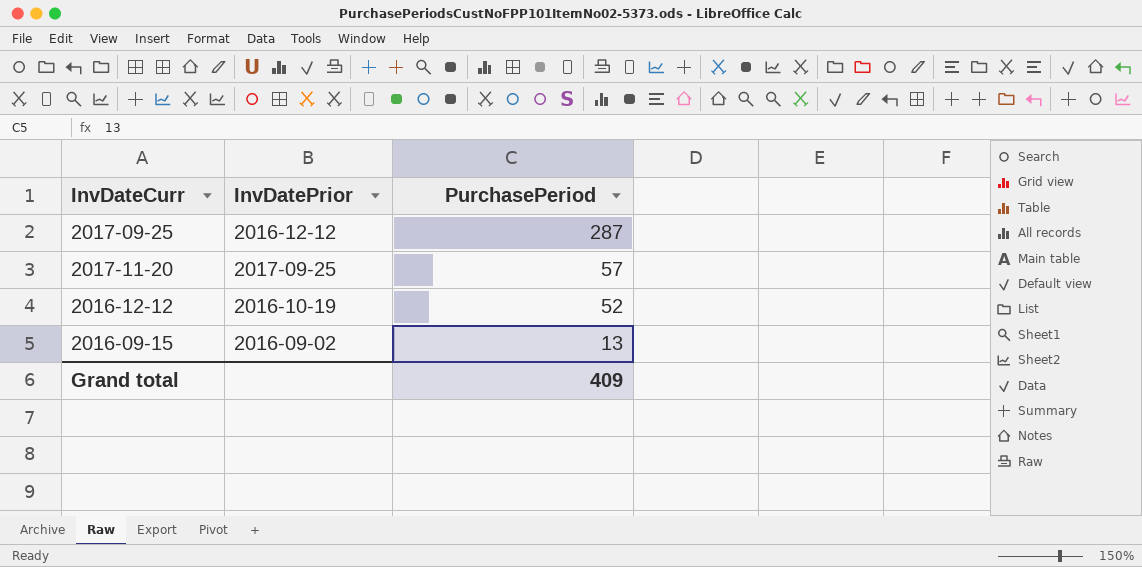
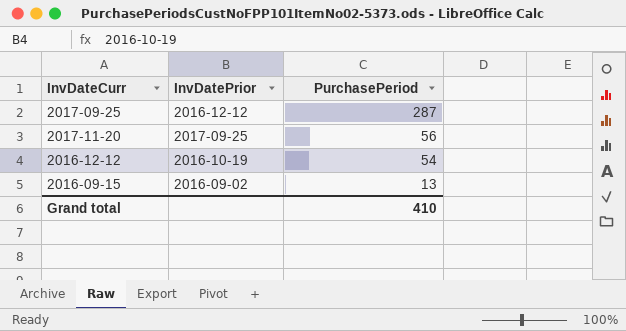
2017-11-20 | PurchasePeriod: 57 -> 56
2016-12-12 | PurchasePeriod: 52 -> 54
Grand total | PurchasePeriod: 409 -> 410

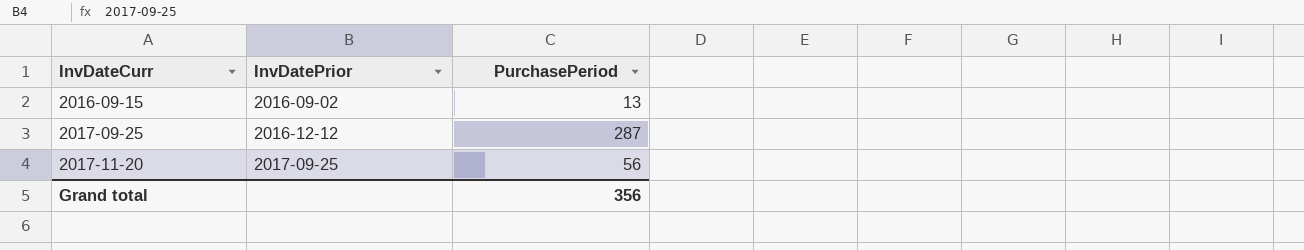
row order: PurchasePeriod descending -> InvDateCurr ascending
row 2016-12-12: 2016-10-19 | 54 -> none
Grand total | PurchasePeriod: 410 -> 356

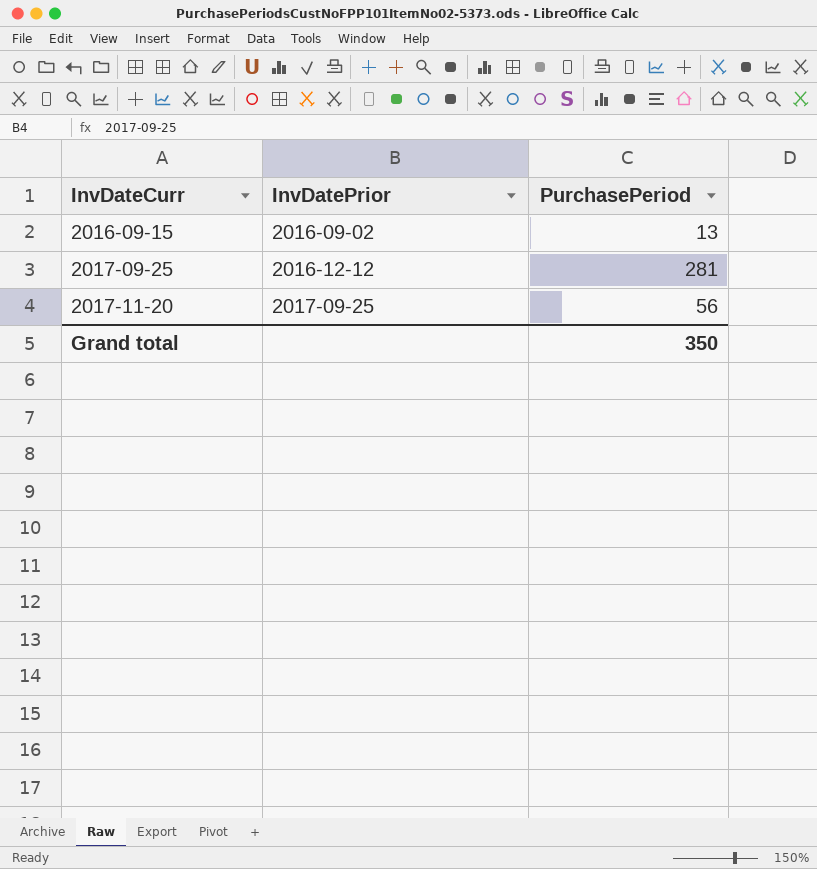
2017-09-25 | PurchasePeriod: 287 -> 281
Grand total | PurchasePeriod: 356 -> 350

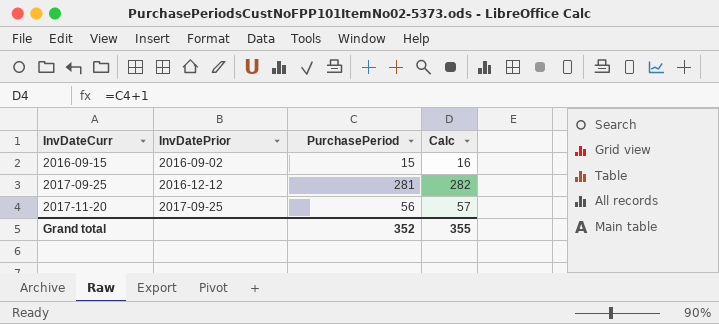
column Calc | formula: none -> [PurchasePeriod] + 1
2016-09-15 | PurchasePeriod: 13 -> 15
Grand total | PurchasePeriod: 350 -> 352

